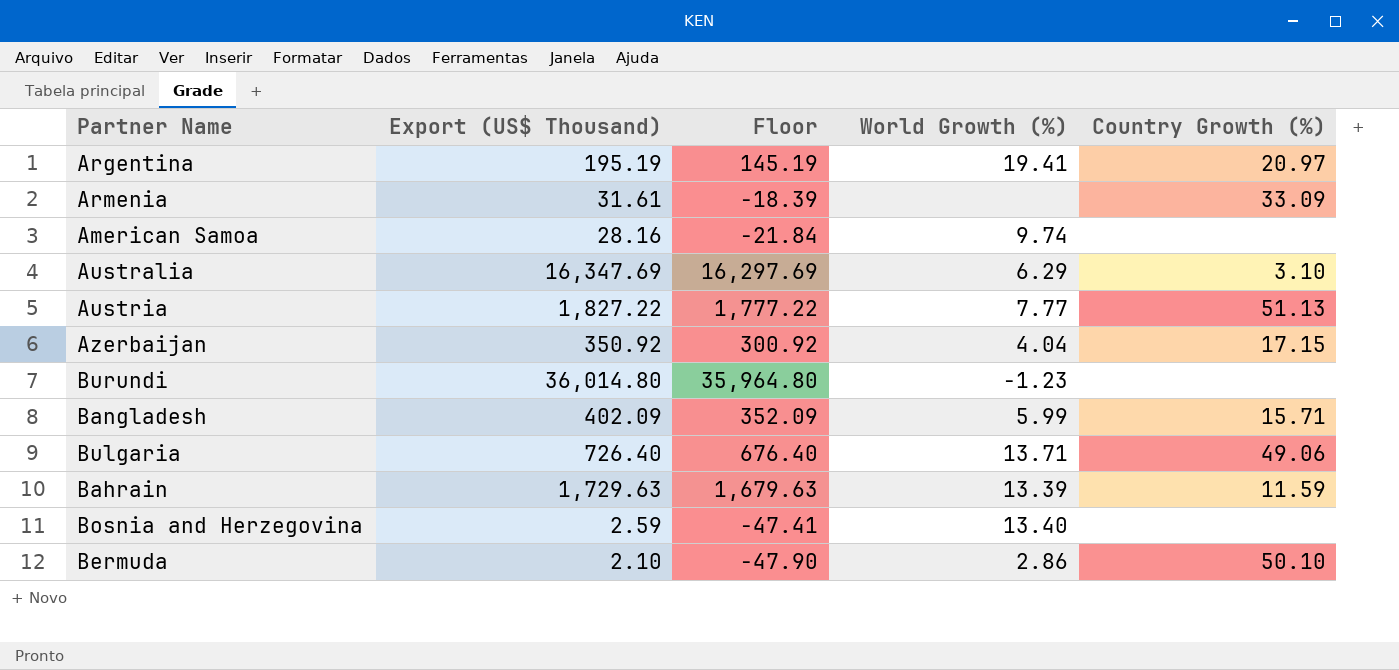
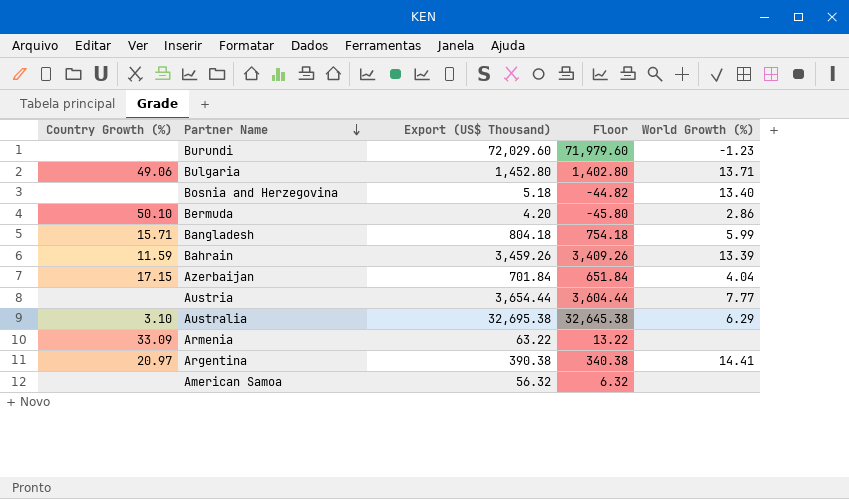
row order: none -> Partner Name descending
column Country Growth (%) | position: 5 -> 1
Burundi | Export (US$ Thousand): 36,014.80 -> 72,029.60
Burundi | Floor: 35,964.80 -> 71,979.60
Bulgaria | Export (US$ Thousand): 726.40 -> 1,452.80
Bulgaria | Floor: 676.40 -> 1,402.80
Bosnia and Herzegovina | Export (US$ Thousand): 2.59 -> 5.18
Bosnia and Herzegovina | Floor: -47.41 -> -44.82
Bermuda | Export (US$ Thousand): 2.10 -> 4.20
Bermuda | Floor: -47.90 -> -45.80
Bangladesh | Export (US$ Thousand): 402.09 -> 804.18
Bangladesh | Floor: 352.09 -> 754.18
Bahrain | Export (US$ Thousand): 1,729.63 -> 3,459.26
Bahrain | Floor: 1,679.63 -> 3,409.26
Azerbaijan | Export (US$ Thousand): 350.92 -> 701.84
Azerbaijan | Floor: 300.92 -> 651.84
Austria | Country Growth (%): 51.13 -> none
Austria | Export (US$ Thousand): 1,827.22 -> 3,654.44
Austria | Floor: 1,777.22 -> 3,604.44
Australia | Export (US$ Thousand): 16,347.69 -> 32,695.38
Australia | Floor: 16,297.69 -> 32,645.38
Armenia | Export (US$ Thousand): 31.61 -> 63.22
Armenia | Floor: -18.39 -> 13.22
Argentina | Export (US$ Thousand): 195.19 -> 390.38
Argentina | Floor: 145.19 -> 340.38
Argentina | World Growth (%): 19.41 -> 14.41
American Samoa | Export (US$ Thousand): 28.16 -> 56.32
American Samoa | Floor: -21.84 -> 6.32
American Samoa | World Growth (%): 9.74 -> none

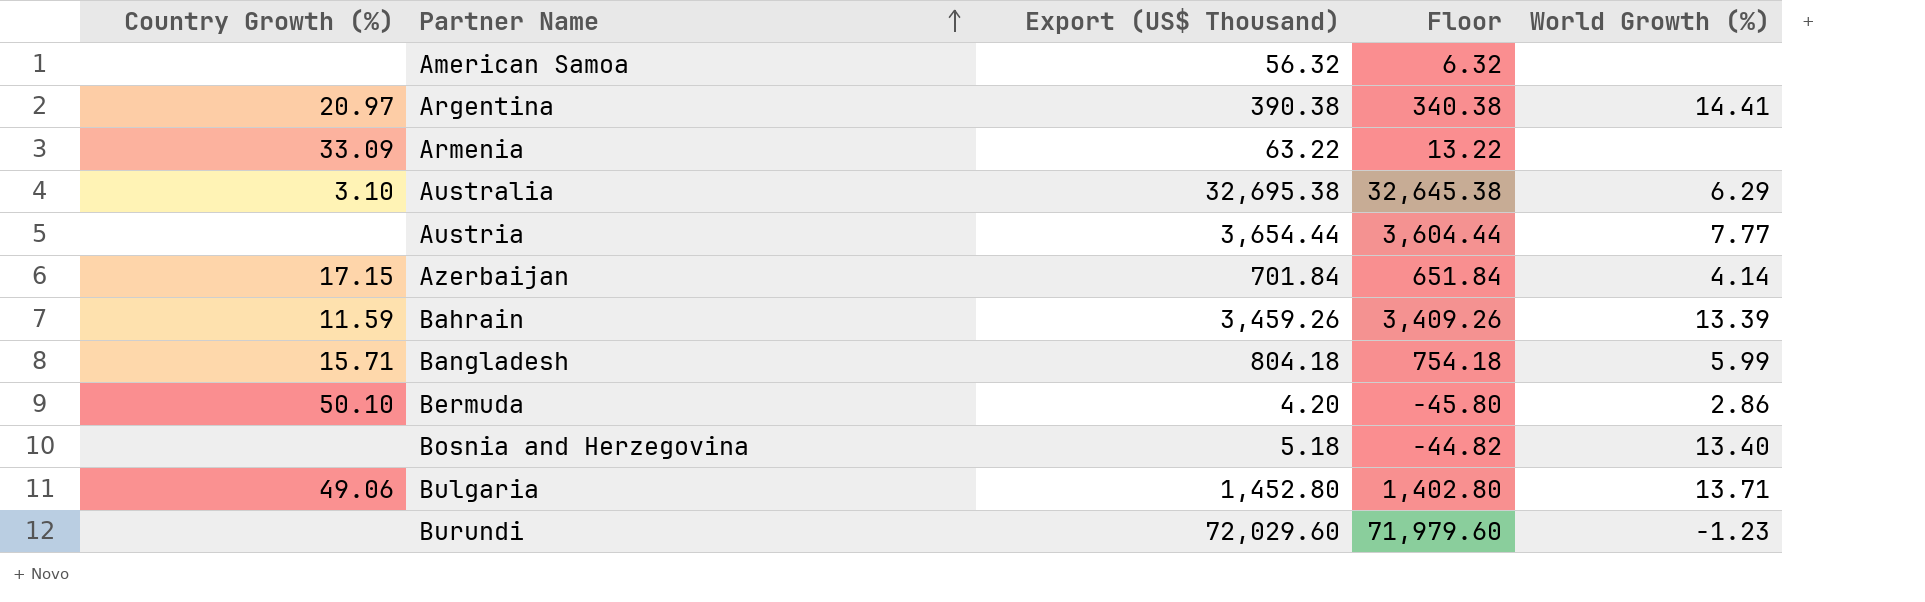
row order: Partner Name descending -> Partner Name ascending
Azerbaijan | World Growth (%): 4.04 -> 4.14

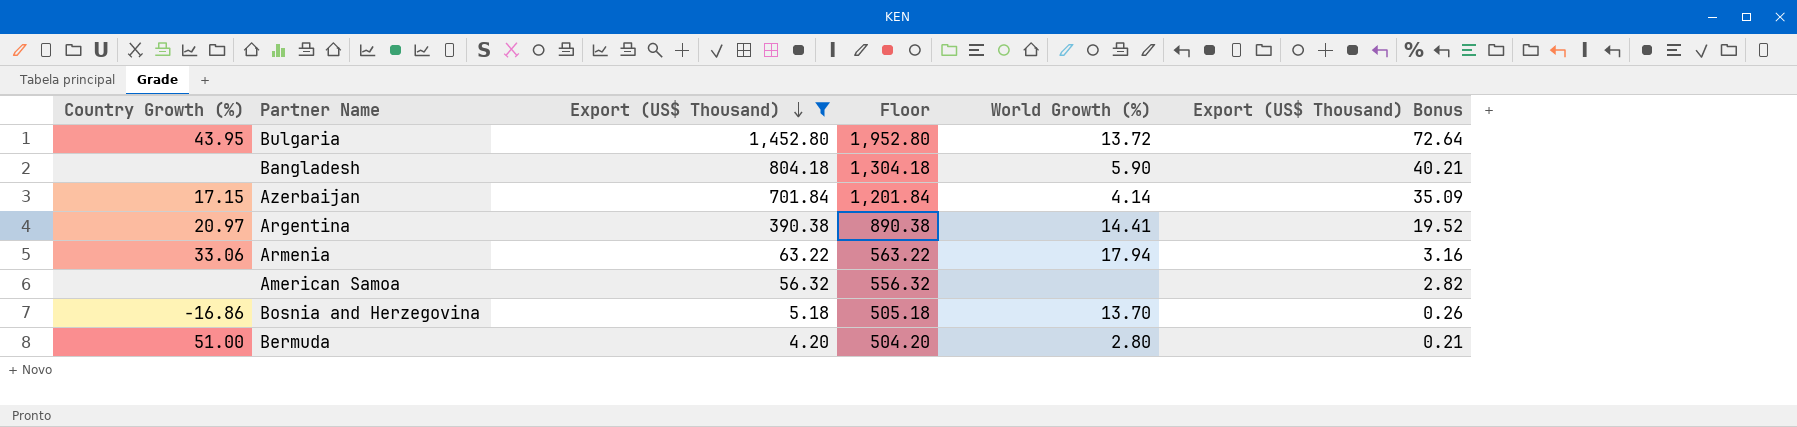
filter: none -> Export (US$ Thousand) <= 1,452.80
row order: Partner Name ascending -> Export (US$ Thousand) descending
column Floor | formula: [Export (US$ Thousand)] - 50 -> [Export (US$ Thousand)] + 500
column Export (US$ Thousand) Bonus | formula: none -> [Export (US$ Thousand)] * 0.05
Bulgaria | Country Growth (%): 49.06 -> 43.95
Bulgaria | World Growth (%): 13.71 -> 13.72
Bangladesh | Country Growth (%): 15.71 -> none
Bangladesh | World Growth (%): 5.99 -> 5.90
Armenia | Country Growth (%): 33.09 -> 33.06
Armenia | World Growth (%): none -> 17.94
Bosnia and Herzegovina | Country Growth (%): none -> -16.86
Bosnia and Herzegovina | World Growth (%): 13.40 -> 13.70
Bermuda | Country Growth (%): 50.10 -> 51.00
Bermuda | World Growth (%): 2.86 -> 2.80

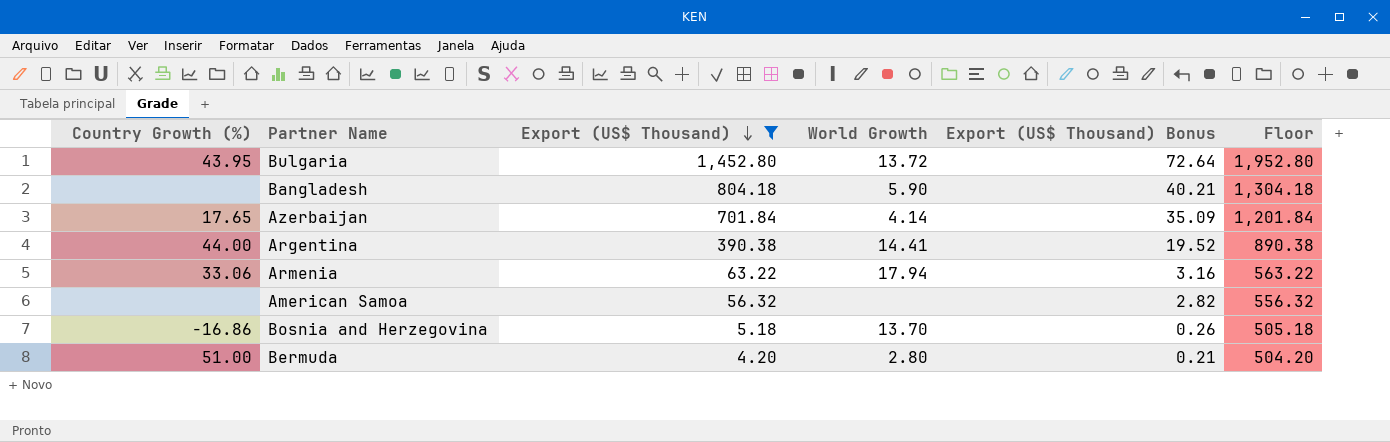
column name: World Growth (%) -> World Growth
column Floor | position: 4 -> 6
Azerbaijan | Country Growth (%): 17.15 -> 17.65
Argentina | Country Growth (%): 20.97 -> 44.00

